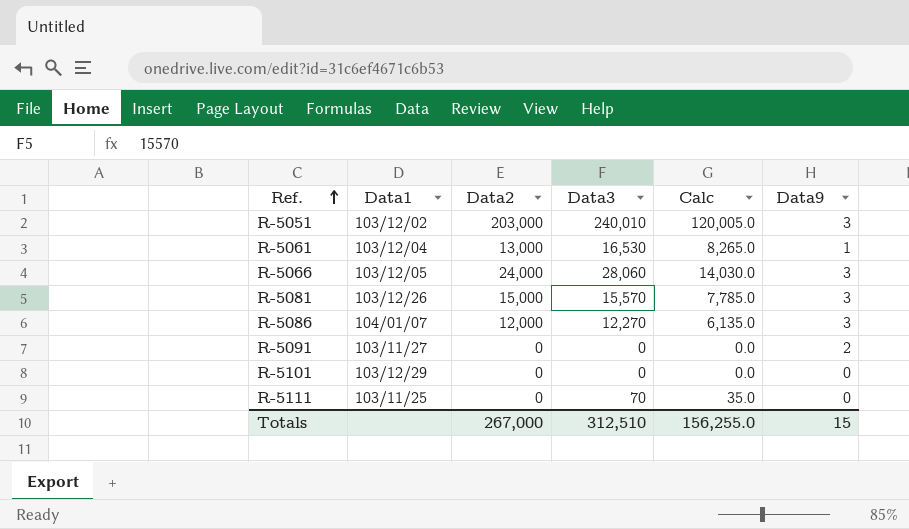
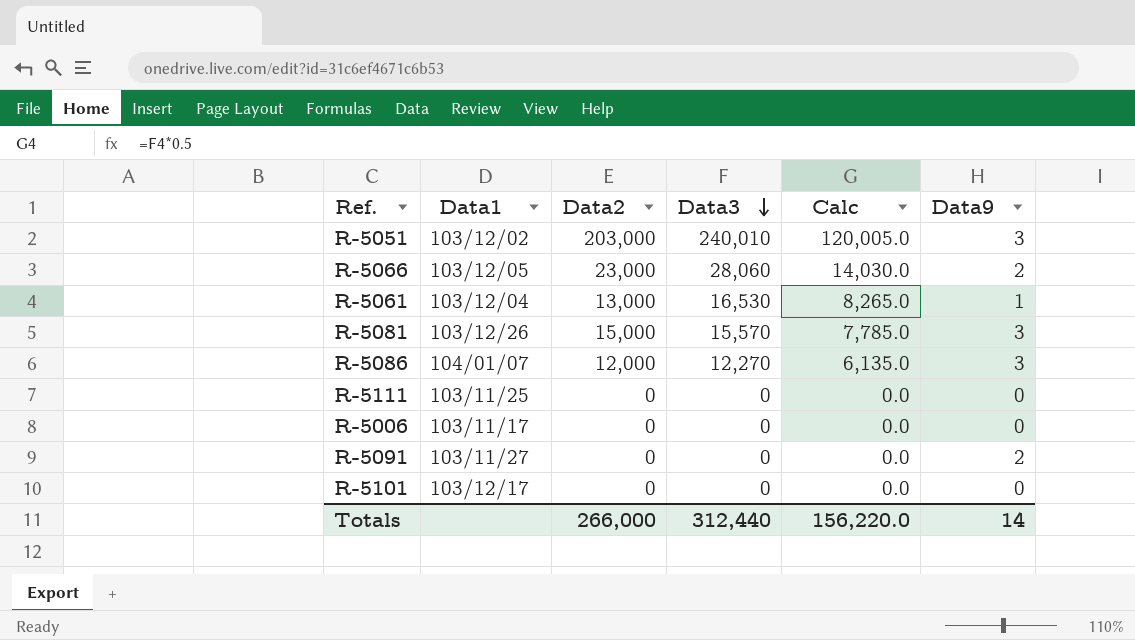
row order: Ref. ascending -> Data3 descending
R-5066 | Data2: 24,000 -> 23,000
R-5066 | Data9: 3 -> 2
R-5111 | Data3: 70 -> 0
R-5111 | Calc: 35.0 -> 0.0
row R-5006: none -> 103/11/17 | 0 | 0 | 0.0 | 0
R-5101 | Data1: 103/12/29 -> 103/12/17
Totals | Data2: 267,000 -> 266,000
Totals | Data3: 312,510 -> 312,440
Totals | Calc: 156,255.0 -> 156,220.0
Totals | Data9: 15 -> 14

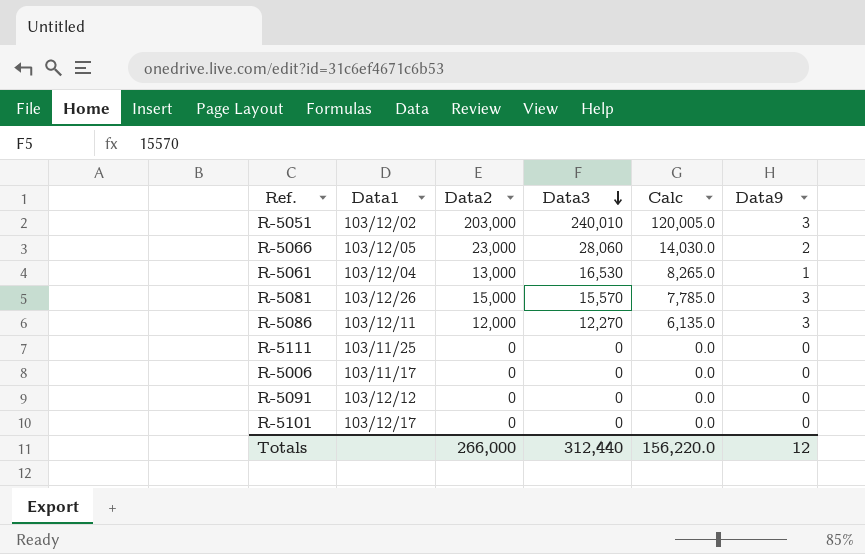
R-5086 | Data1: 104/01/07 -> 103/12/11
R-5091 | Data1: 103/11/27 -> 103/12/12
R-5091 | Data9: 2 -> 0
Totals | Data9: 14 -> 12

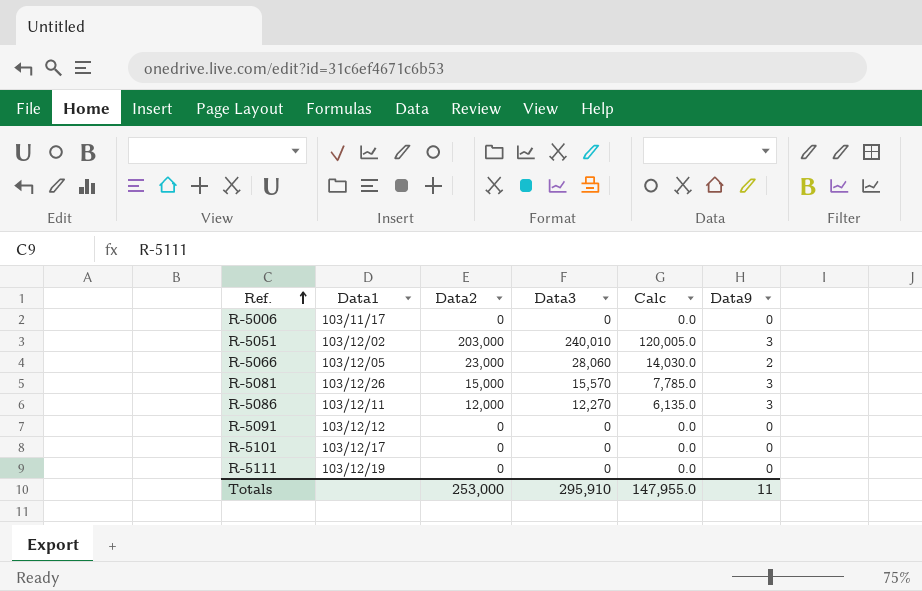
row order: Data3 descending -> Ref. ascending
row R-5061: 103/12/04 | 13,000 | 16,530 | 8,265.0 | 1 -> none
R-5111 | Data1: 103/11/25 -> 103/12/19
Totals | Data2: 266,000 -> 253,000
Totals | Data3: 312,440 -> 295,910
Totals | Calc: 156,220.0 -> 147,955.0
Totals | Data9: 12 -> 11

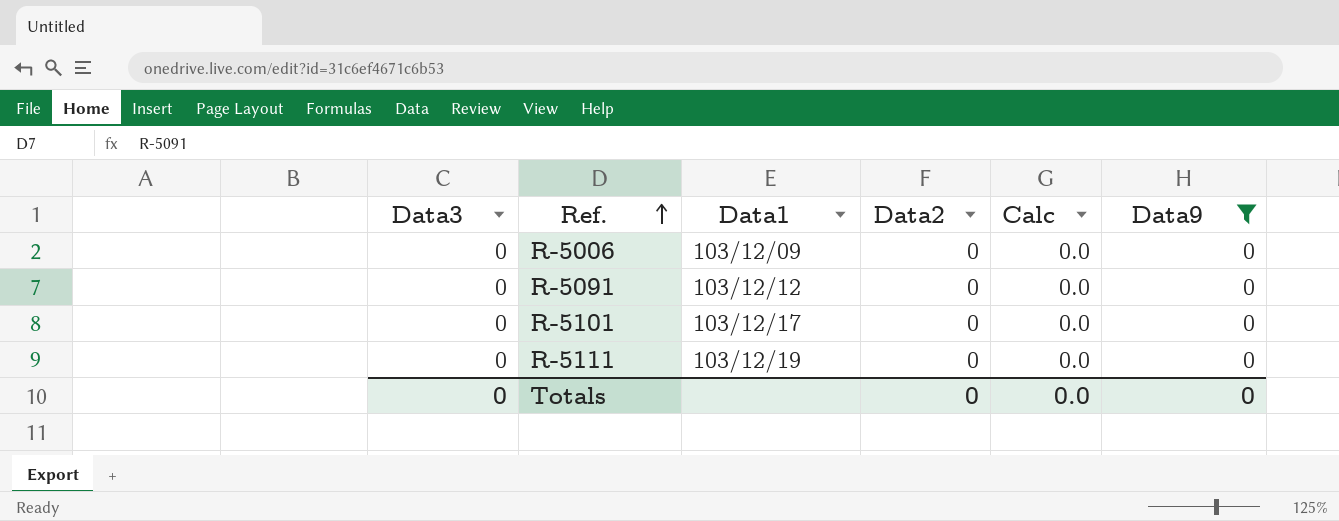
filter: none -> Data9 = 0
column Data3 | position: 4 -> 1
R-5006 | Data1: 103/11/17 -> 103/12/09
Totals | Data3: 295,910 -> 0
Totals | Data2: 253,000 -> 0
Totals | Calc: 147,955.0 -> 0.0
Totals | Data9: 11 -> 0

